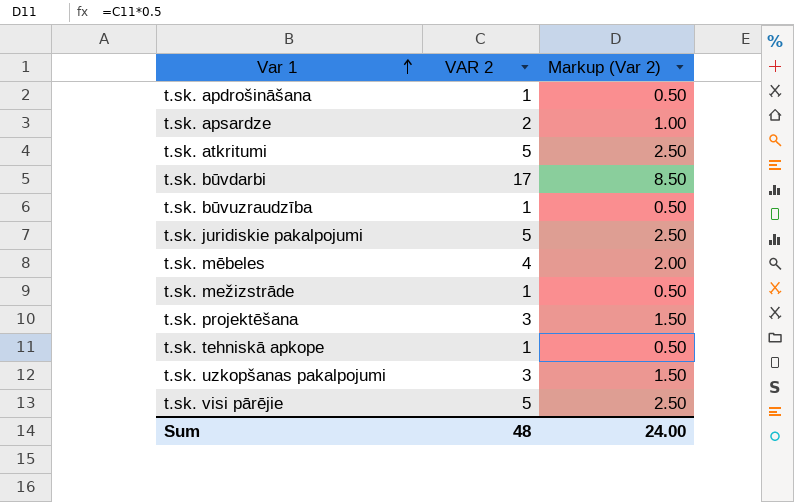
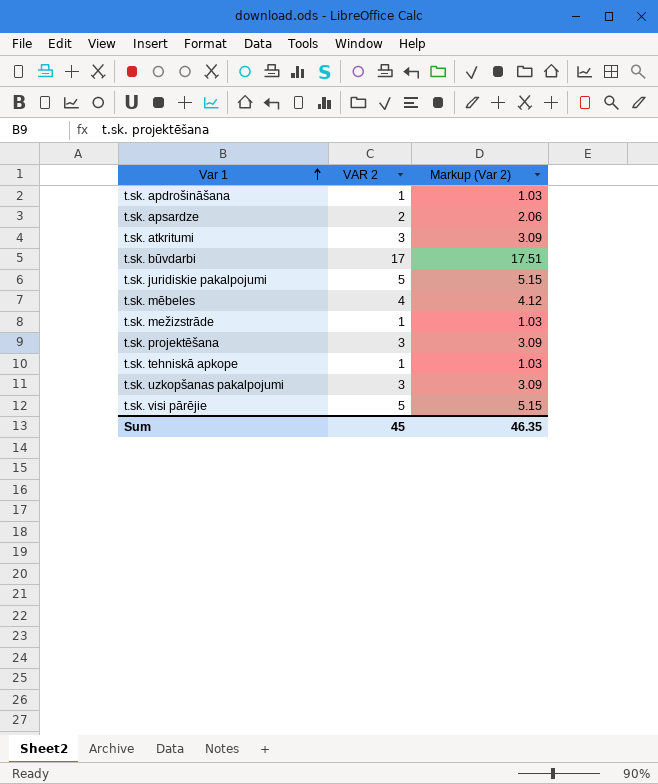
column Markup (Var 2) | formula: [VAR 2] * 0.5 -> [VAR 2] * 1.03
row t.sk. būvuzraudzība: 1 | 0.50 -> none
t.sk. atkritumi | VAR 2: 5 -> 3
Sum | VAR 2: 48 -> 45
Sum | Markup (Var 2): 24.00 -> 46.35

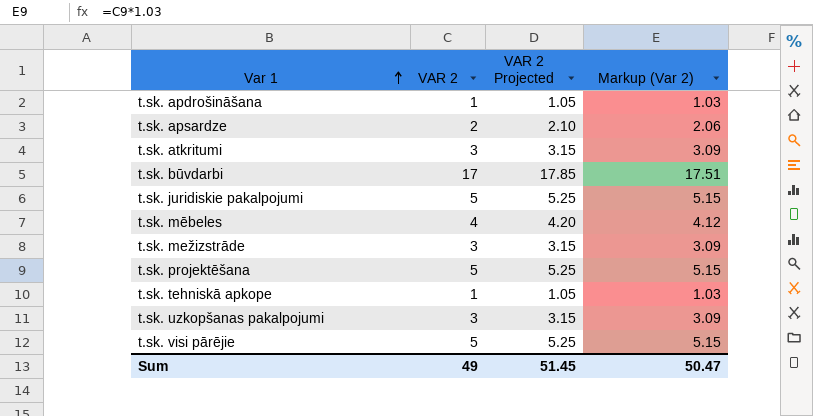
column VAR 2 Projected | formula: none -> [VAR 2] * 1.05
t.sk. mežizstrāde | VAR 2: 1 -> 3
t.sk. mežizstrāde | Markup (Var 2): 1.03 -> 3.09
t.sk. projektēšana | VAR 2: 3 -> 5
t.sk. projektēšana | Markup (Var 2): 3.09 -> 5.15
Sum | VAR 2: 45 -> 49
Sum | Markup (Var 2): 46.35 -> 50.47

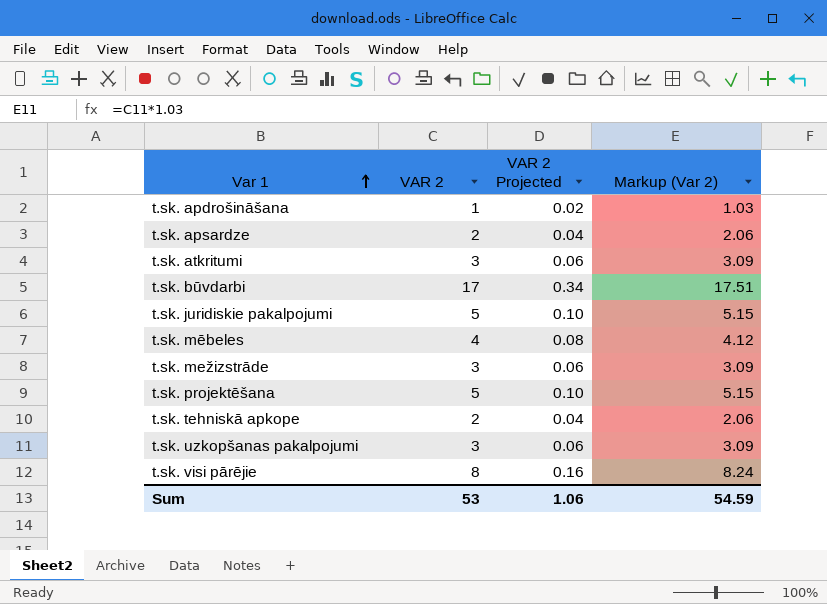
column VAR 2 Projected | formula: [VAR 2] * 1.05 -> [VAR 2] * 0.02
t.sk. tehniskā apkope | VAR 2: 1 -> 2
t.sk. tehniskā apkope | Markup (Var 2): 1.03 -> 2.06
t.sk. visi pārējie | VAR 2: 5 -> 8
t.sk. visi pārējie | Markup (Var 2): 5.15 -> 8.24
Sum | VAR 2: 49 -> 53
Sum | VAR 2 Projected: 51.45 -> 1.06
Sum | Markup (Var 2): 50.47 -> 54.59

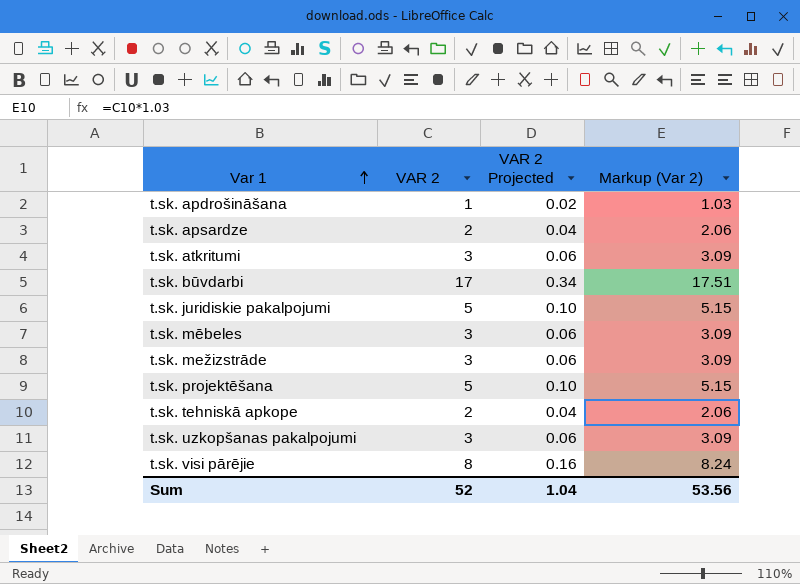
t.sk. mēbeles | VAR 2: 4 -> 3
t.sk. mēbeles | VAR 2 Projected: 0.08 -> 0.06
t.sk. mēbeles | Markup (Var 2): 4.12 -> 3.09
Sum | VAR 2: 53 -> 52
Sum | VAR 2 Projected: 1.06 -> 1.04
Sum | Markup (Var 2): 54.59 -> 53.56

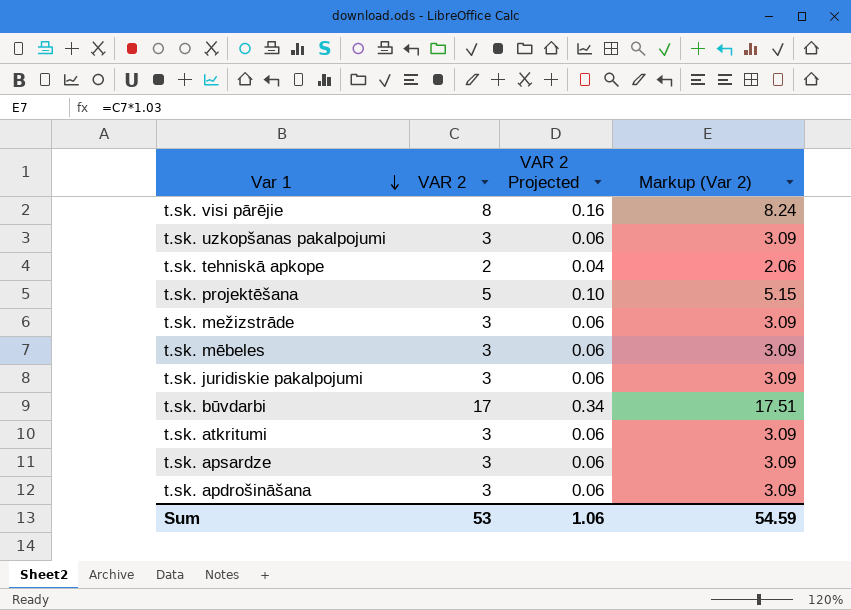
row order: Var 1 ascending -> Var 1 descending
t.sk. juridiskie pakalpojumi | VAR 2: 5 -> 3
t.sk. juridiskie pakalpojumi | VAR 2 Projected: 0.10 -> 0.06
t.sk. juridiskie pakalpojumi | Markup (Var 2): 5.15 -> 3.09
t.sk. apsardze | VAR 2: 2 -> 3
t.sk. apsardze | VAR 2 Projected: 0.04 -> 0.06
t.sk. apsardze | Markup (Var 2): 2.06 -> 3.09
t.sk. apdrošināšana | VAR 2: 1 -> 3
t.sk. apdrošināšana | VAR 2 Projected: 0.02 -> 0.06
t.sk. apdrošināšana | Markup (Var 2): 1.03 -> 3.09
Sum | VAR 2: 52 -> 53
Sum | VAR 2 Projected: 1.04 -> 1.06
Sum | Markup (Var 2): 53.56 -> 54.59

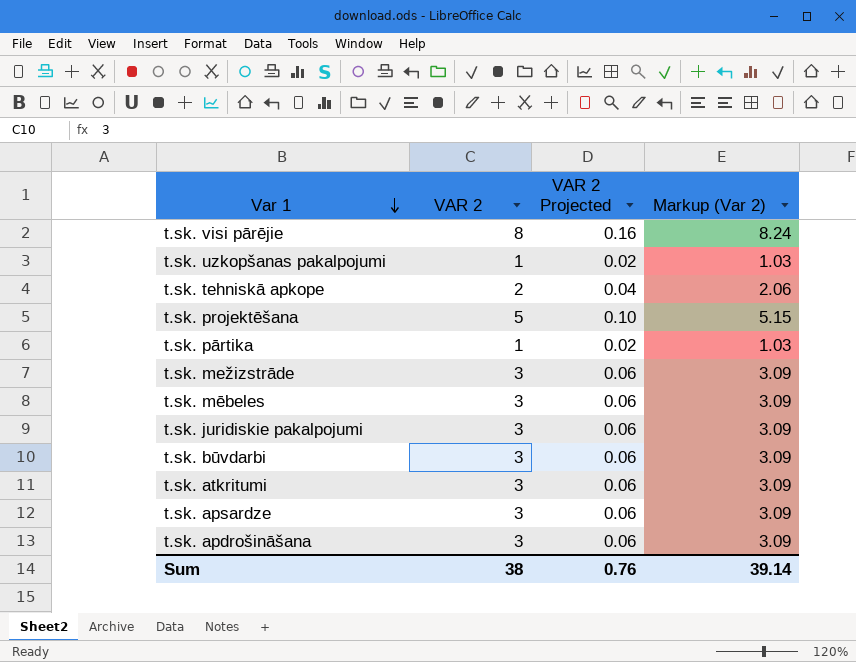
t.sk. uzkopšanas pakalpojumi | VAR 2: 3 -> 1
t.sk. uzkopšanas pakalpojumi | VAR 2 Projected: 0.06 -> 0.02
t.sk. uzkopšanas pakalpojumi | Markup (Var 2): 3.09 -> 1.03
row t.sk. pārtika: none -> 1 | 0.02 | 1.03
t.sk. būvdarbi | VAR 2: 17 -> 3
t.sk. būvdarbi | VAR 2 Projected: 0.34 -> 0.06
t.sk. būvdarbi | Markup (Var 2): 17.51 -> 3.09
Sum | VAR 2: 53 -> 38
Sum | VAR 2 Projected: 1.06 -> 0.76
Sum | Markup (Var 2): 54.59 -> 39.14

